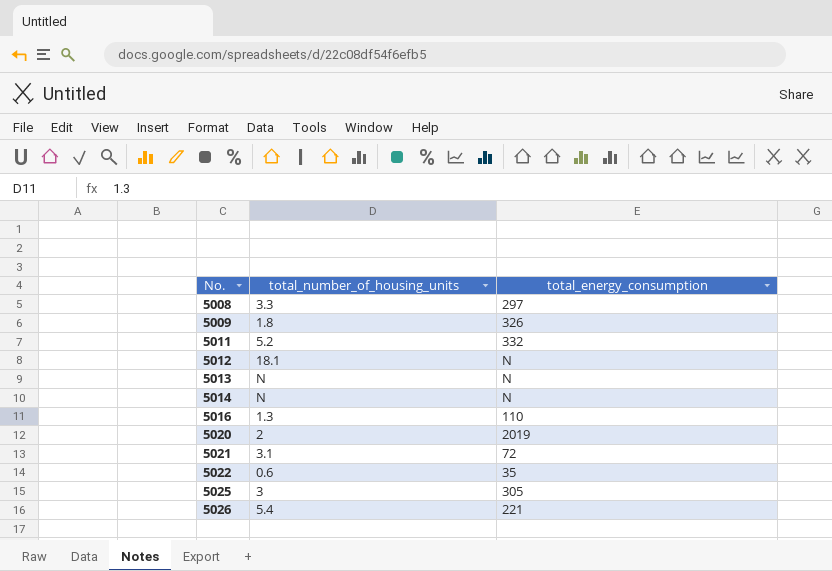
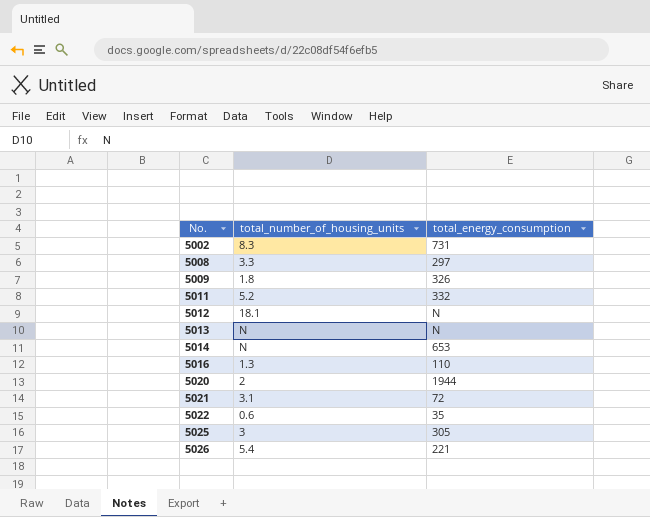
row 5002: none -> 8.3 | 731
5014 | total_energy_consumption: N -> 653
5020 | total_energy_consumption: 2019 -> 1944

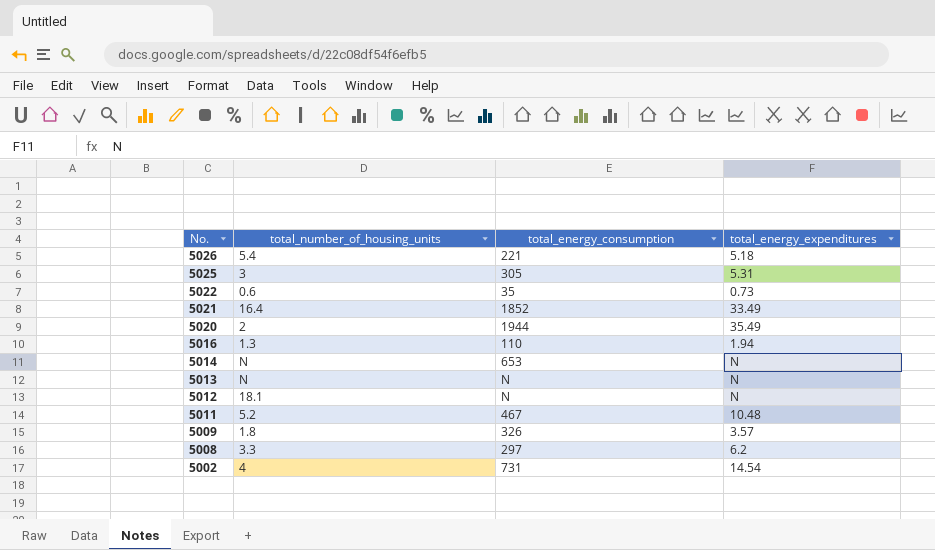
row order: No. ascending -> No. descending
column total_energy_expenditures | position: none -> 4
5021 | total_number_of_housing_units: 3.1 -> 16.4
5021 | total_energy_consumption: 72 -> 1852
5011 | total_energy_consumption: 332 -> 467
5002 | total_number_of_housing_units: 8.3 -> 4

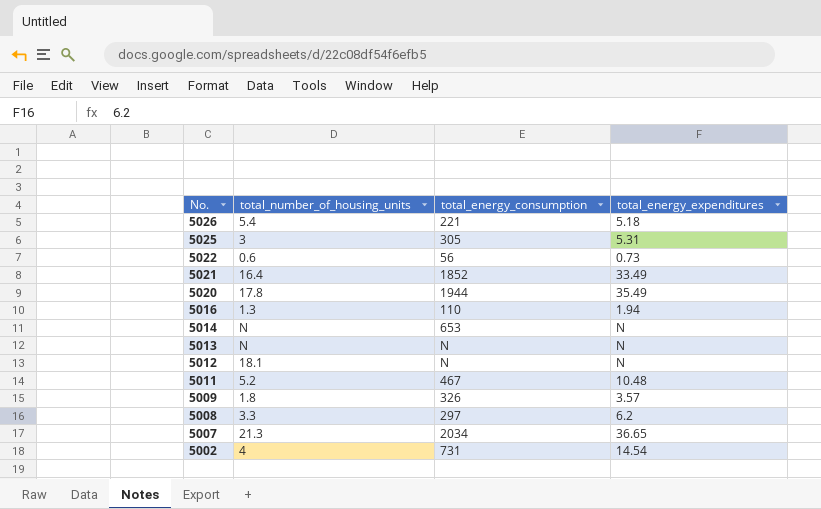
5022 | total_energy_consumption: 35 -> 56
5020 | total_number_of_housing_units: 2 -> 17.8
row 5007: none -> 21.3 | 2034 | 36.65

